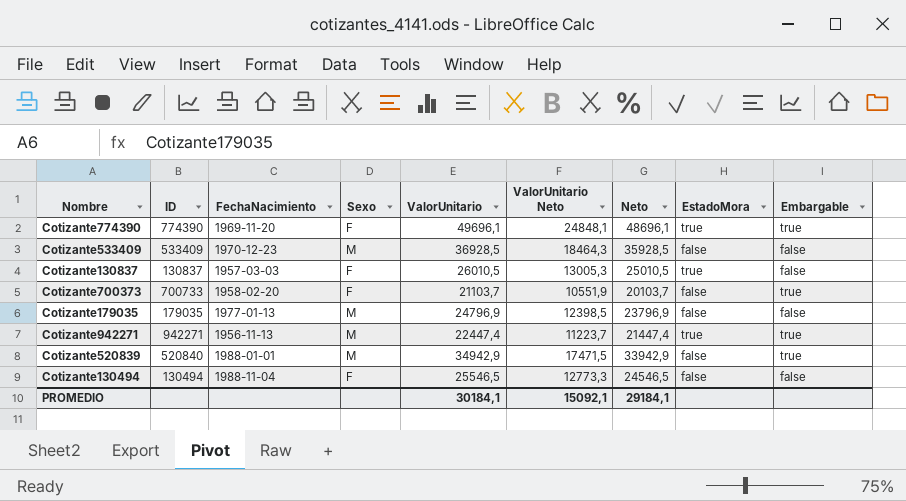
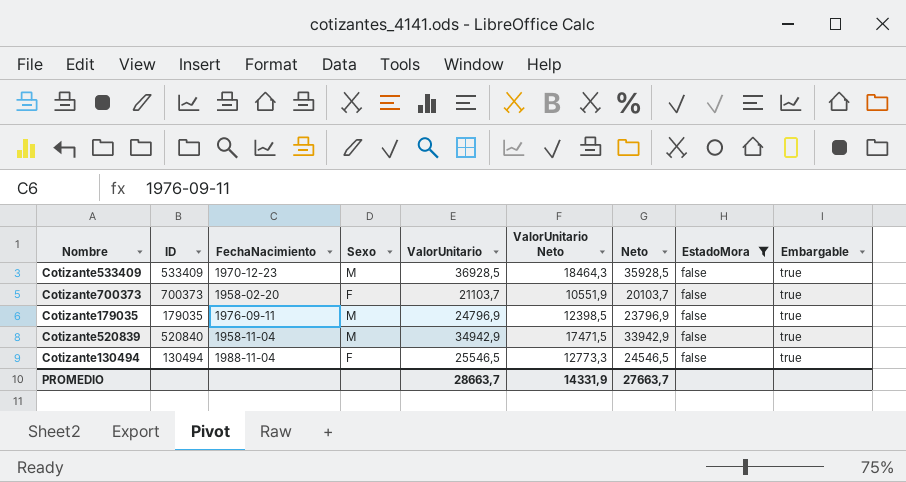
filter: none -> EstadoMora = false
Cotizante533409 | Embargable: false -> true
Cotizante700373 | ID: 700733 -> 700373
Cotizante179035 | FechaNacimiento: 1977-01-13 -> 1976-09-11
Cotizante179035 | Embargable: false -> true
Cotizante520839 | FechaNacimiento: 1988-01-01 -> 1958-11-04
Cotizante130494 | Embargable: false -> true
PROMEDIO | ValorUnitario: 30184,1 -> 28663,7
PROMEDIO | ValorUnitario Neto: 15092,1 -> 14331,9
PROMEDIO | Neto: 29184,1 -> 27663,7

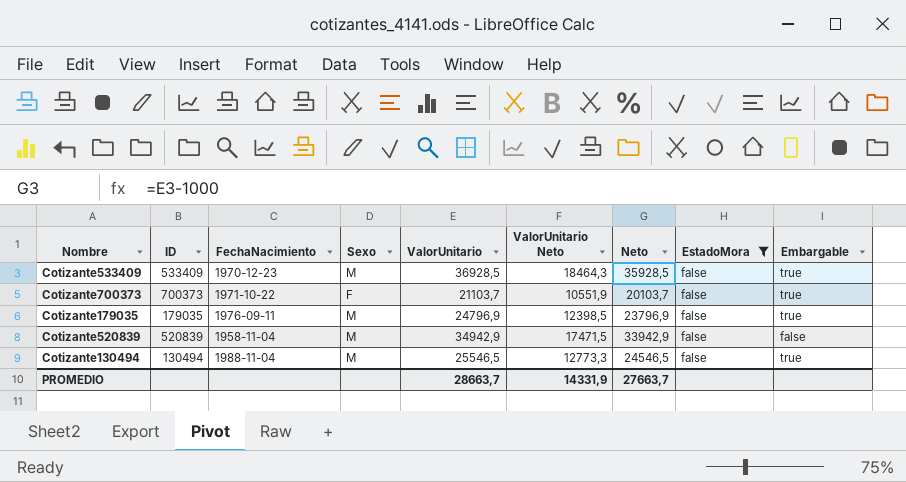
Cotizante700373 | FechaNacimiento: 1958-02-20 -> 1971-10-22
Cotizante520839 | ID: 520840 -> 520839
Cotizante520839 | Embargable: true -> false
Cotizante130494 | Sexo: F -> M

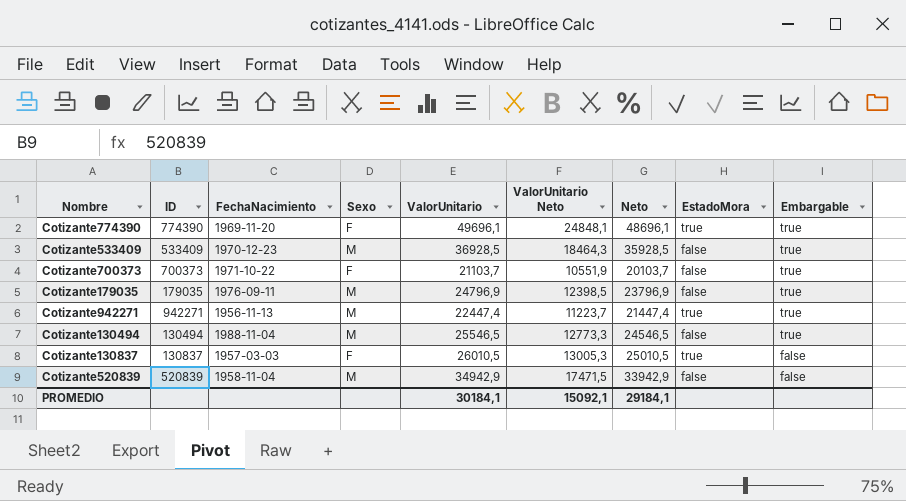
filter: EstadoMora = false -> none
row order: none -> Embargable descending
PROMEDIO | ValorUnitario: 28663,7 -> 30184,1
PROMEDIO | ValorUnitario Neto: 14331,9 -> 15092,1
PROMEDIO | Neto: 27663,7 -> 29184,1

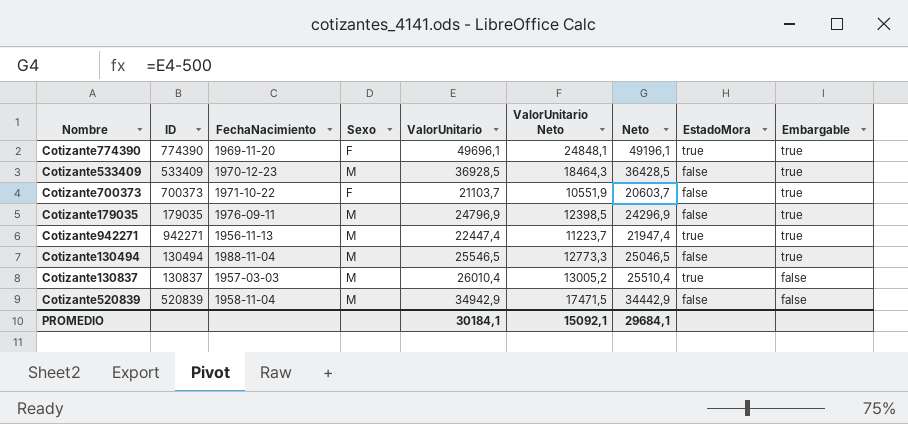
column Neto | formula: [ValorUnitario] - 1000 -> [ValorUnitario] - 500
Cotizante130837 | Sexo: F -> M
Cotizante130837 | ValorUnitario: 26010,5 -> 26010,4
Cotizante130837 | ValorUnitario Neto: 13005,3 -> 13005,2
PROMEDIO | Neto: 29184,1 -> 29684,1

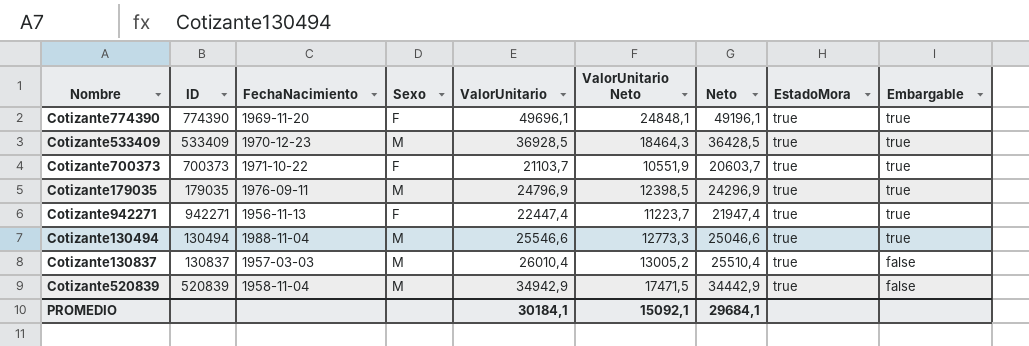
Cotizante533409 | EstadoMora: false -> true
Cotizante700373 | EstadoMora: false -> true
Cotizante179035 | EstadoMora: false -> true
Cotizante942271 | Sexo: M -> F
Cotizante130494 | ValorUnitario: 25546,5 -> 25546,6
Cotizante130494 | Neto: 25046,5 -> 25046,6
Cotizante130494 | EstadoMora: false -> true
Cotizante520839 | EstadoMora: false -> true

